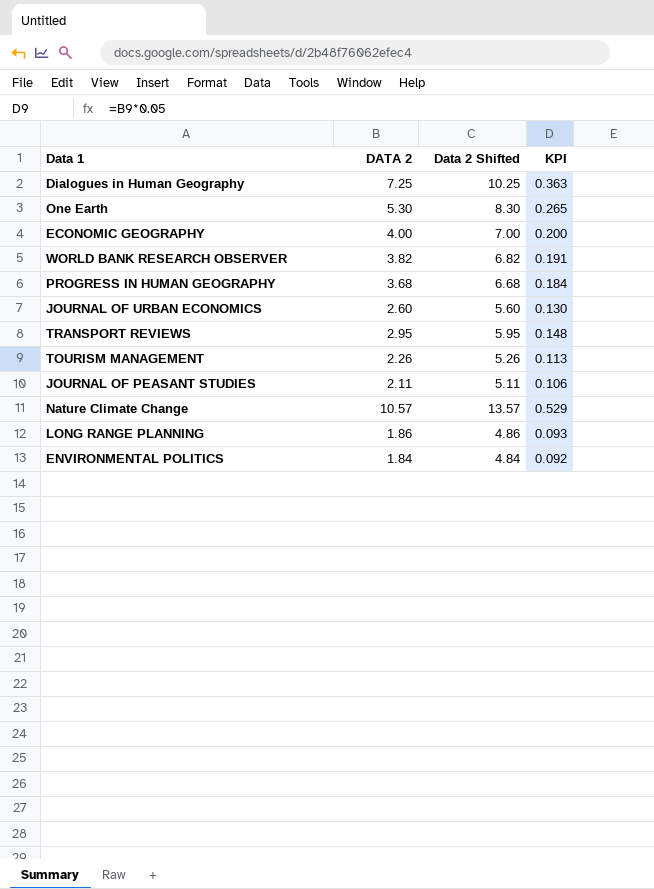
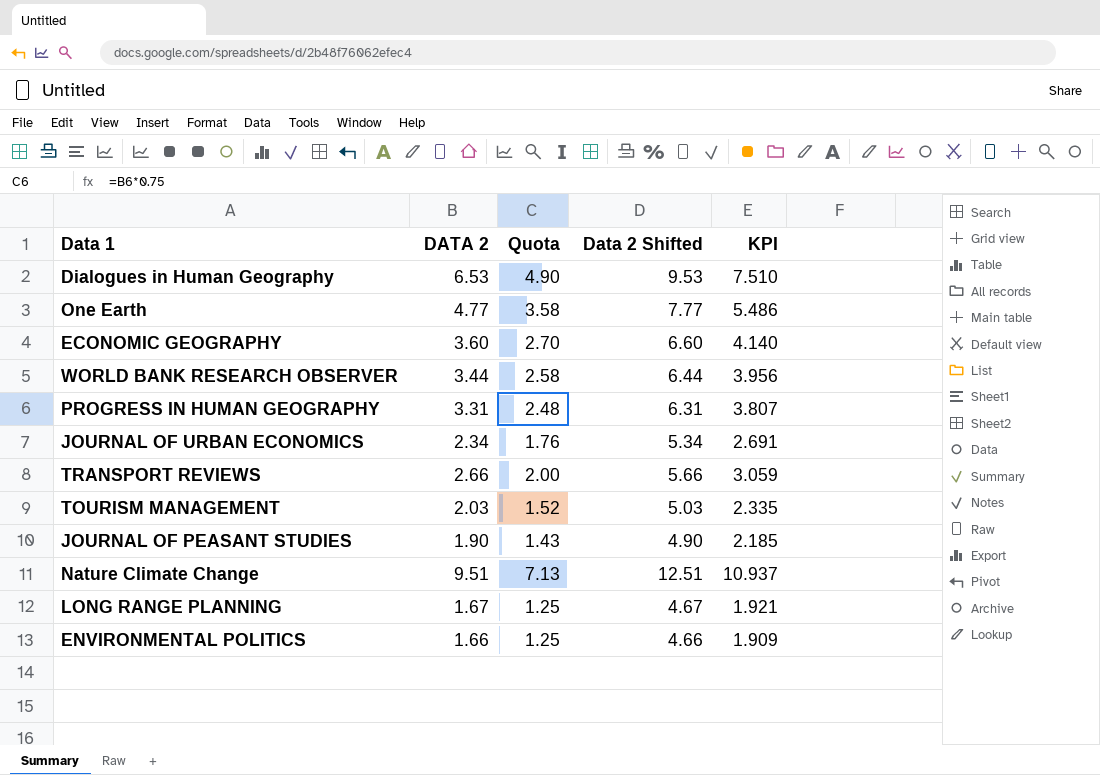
column Quota | formula: none -> [DATA 2] * 0.75
column KPI | formula: [DATA 2] * 0.05 -> [DATA 2] * 1.15
Dialogues in Human Geography | DATA 2: 7.25 -> 6.53
Dialogues in Human Geography | Data 2 Shifted: 10.25 -> 9.53
One Earth | DATA 2: 5.30 -> 4.77
One Earth | Data 2 Shifted: 8.30 -> 7.77
ECONOMIC GEOGRAPHY | DATA 2: 4.00 -> 3.60
ECONOMIC GEOGRAPHY | Data 2 Shifted: 7.00 -> 6.60
WORLD BANK RESEARCH OBSERVER | DATA 2: 3.82 -> 3.44
WORLD BANK RESEARCH OBSERVER | Data 2 Shifted: 6.82 -> 6.44
PROGRESS IN HUMAN GEOGRAPHY | DATA 2: 3.68 -> 3.31
PROGRESS IN HUMAN GEOGRAPHY | Data 2 Shifted: 6.68 -> 6.31
JOURNAL OF URBAN ECONOMICS | DATA 2: 2.60 -> 2.34
JOURNAL OF URBAN ECONOMICS | Data 2 Shifted: 5.60 -> 5.34
TRANSPORT REVIEWS | DATA 2: 2.95 -> 2.66
TRANSPORT REVIEWS | Data 2 Shifted: 5.95 -> 5.66
TOURISM MANAGEMENT | DATA 2: 2.26 -> 2.03
TOURISM MANAGEMENT | Data 2 Shifted: 5.26 -> 5.03
JOURNAL OF PEASANT STUDIES | DATA 2: 2.11 -> 1.90
JOURNAL OF PEASANT STUDIES | Data 2 Shifted: 5.11 -> 4.90
Nature Climate Change | DATA 2: 10.57 -> 9.51
Nature Climate Change | Data 2 Shifted: 13.57 -> 12.51
LONG RANGE PLANNING | DATA 2: 1.86 -> 1.67
LONG RANGE PLANNING | Data 2 Shifted: 4.86 -> 4.67
ENVIRONMENTAL POLITICS | DATA 2: 1.84 -> 1.66
ENVIRONMENTAL POLITICS | Data 2 Shifted: 4.84 -> 4.66

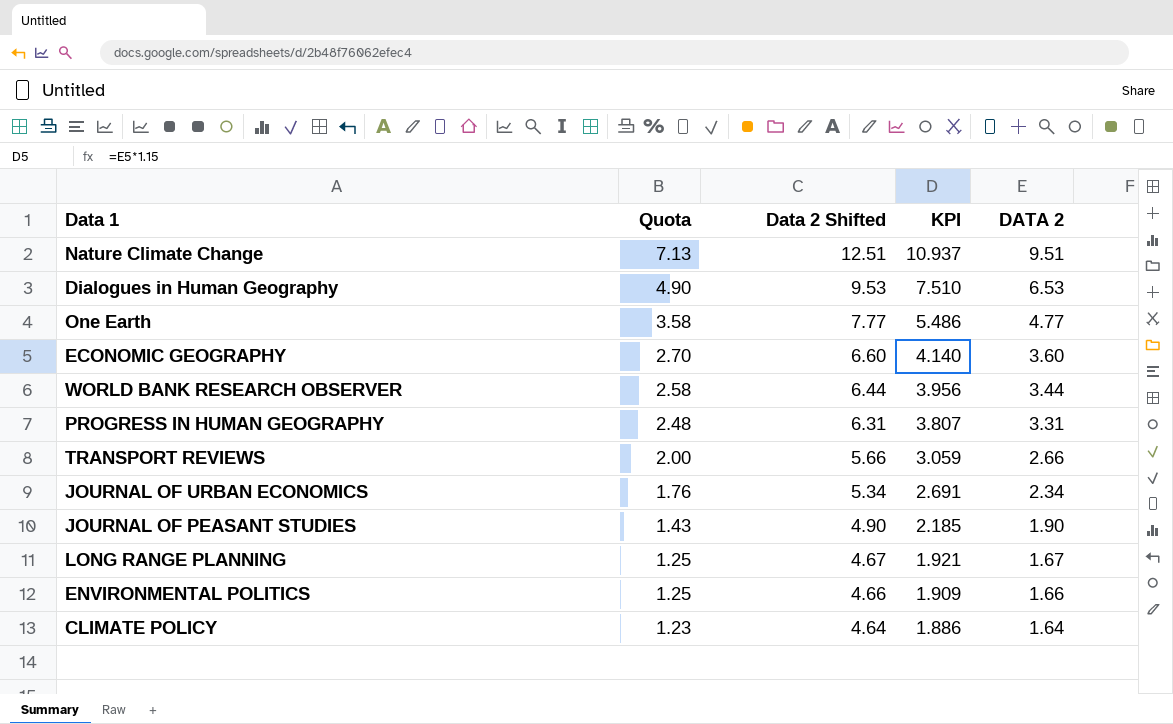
row order: none -> Quota descending
column DATA 2 | position: 2 -> 5
row TOURISM MANAGEMENT: 2.03 | 1.52 | 5.03 | 2.335 -> none
row CLIMATE POLICY: none -> 1.23 | 4.64 | 1.886 | 1.64

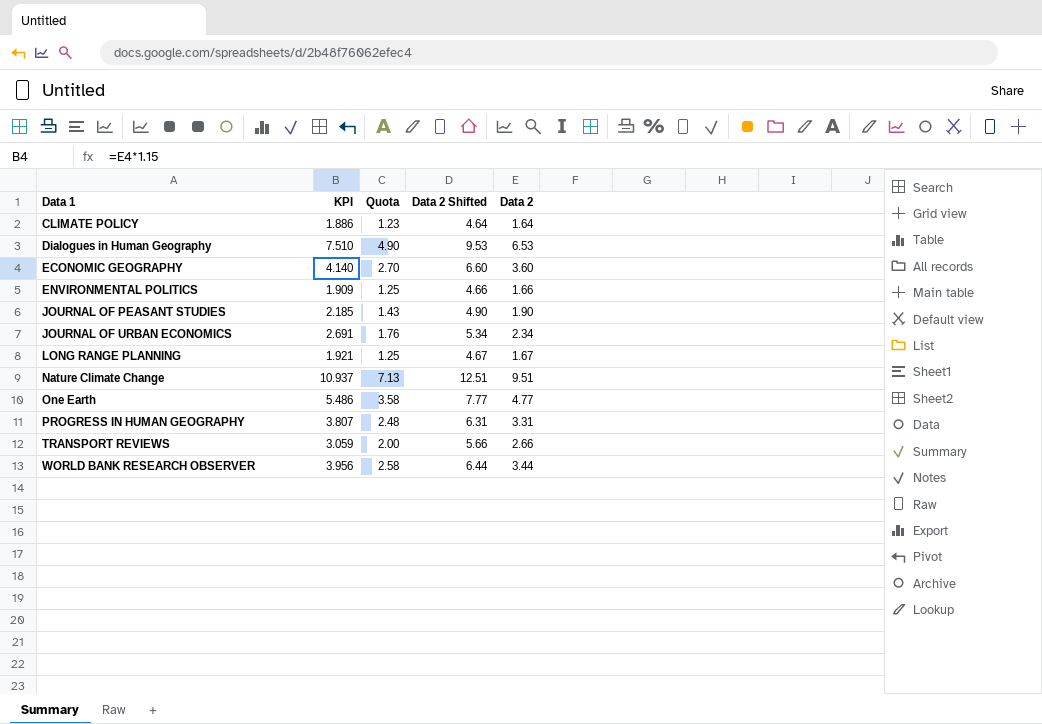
row order: Quota descending -> Data 1 ascending
column KPI | position: 4 -> 2
column name: DATA 2 -> Data 2

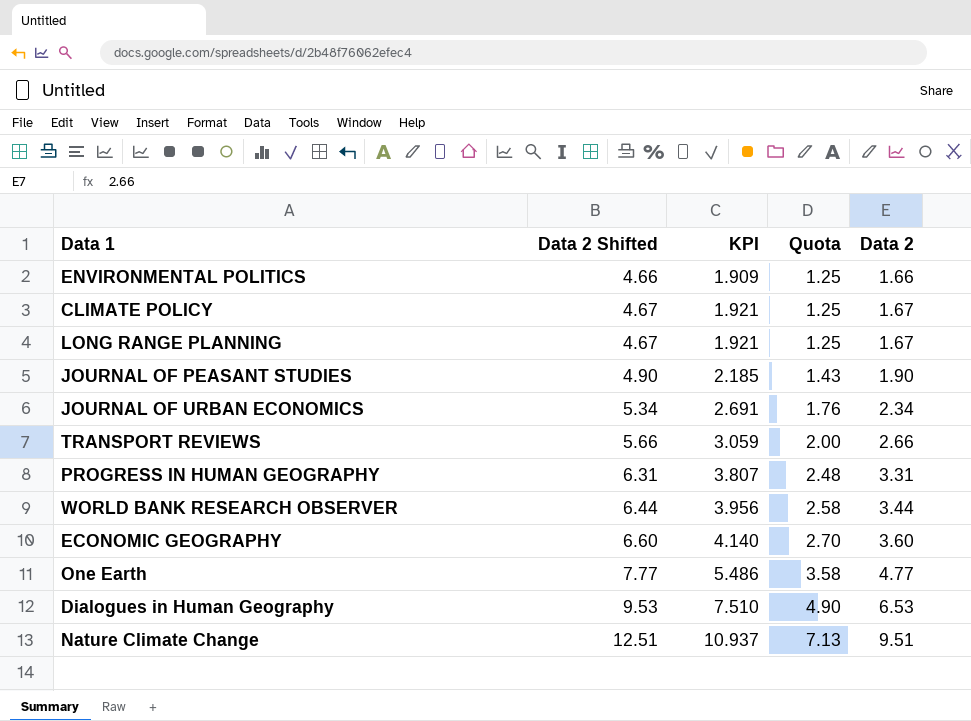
row order: Data 1 ascending -> Data 2 Shifted ascending
column Data 2 Shifted | position: 4 -> 2
CLIMATE POLICY | Data 2 Shifted: 4.64 -> 4.67
CLIMATE POLICY | KPI: 1.886 -> 1.921
CLIMATE POLICY | Quota: 1.23 -> 1.25
CLIMATE POLICY | Data 2: 1.64 -> 1.67

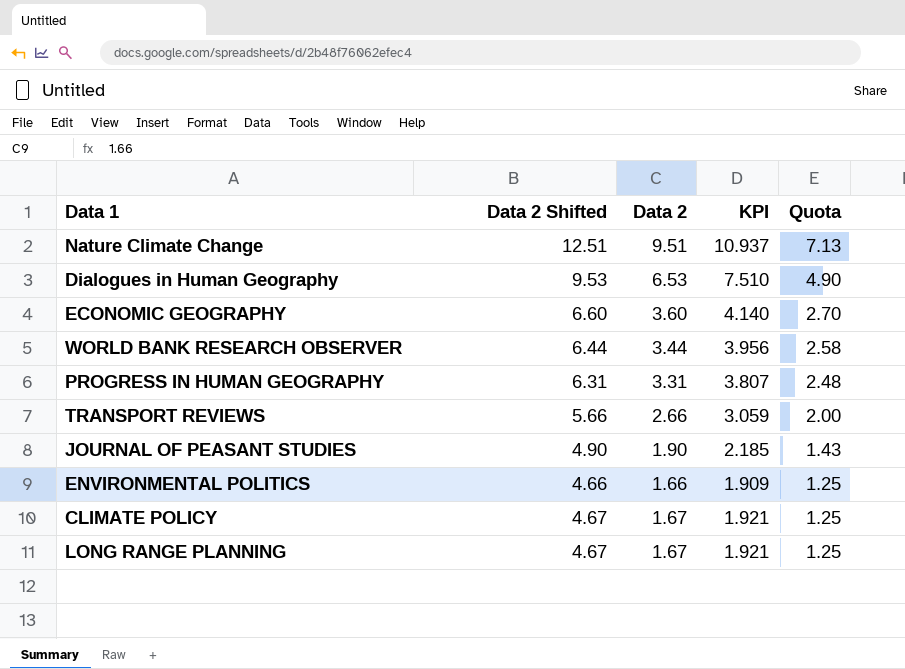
row order: Data 2 Shifted ascending -> Quota descending
column Data 2 | position: 5 -> 3
row JOURNAL OF URBAN ECONOMICS: 5.34 | 2.691 | 1.76 | 2.34 -> none
row One Earth: 7.77 | 5.486 | 3.58 | 4.77 -> none

